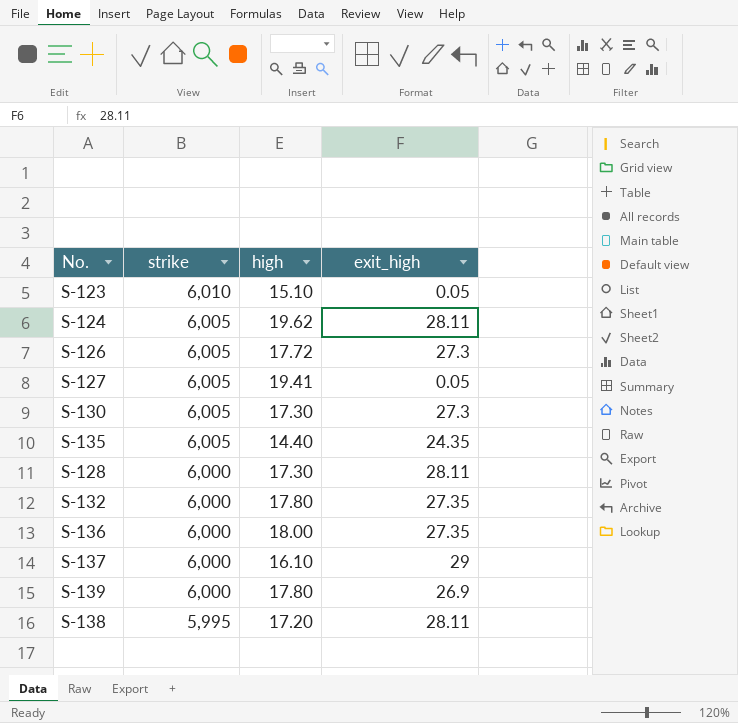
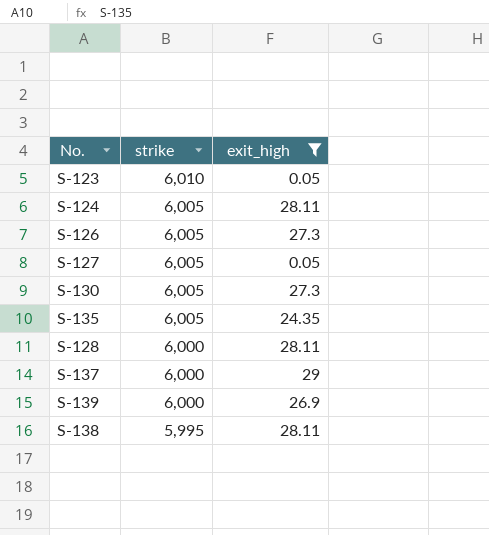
filter: none -> exit_high != 27.35
column high | position: 3 -> none

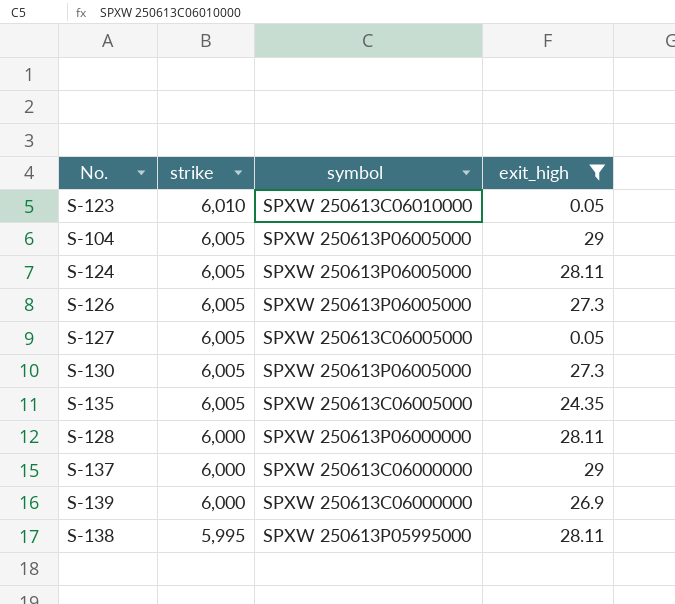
column symbol | position: none -> 3
row S-104: none -> 6,005 | SPXW 250613P06005000 | 29

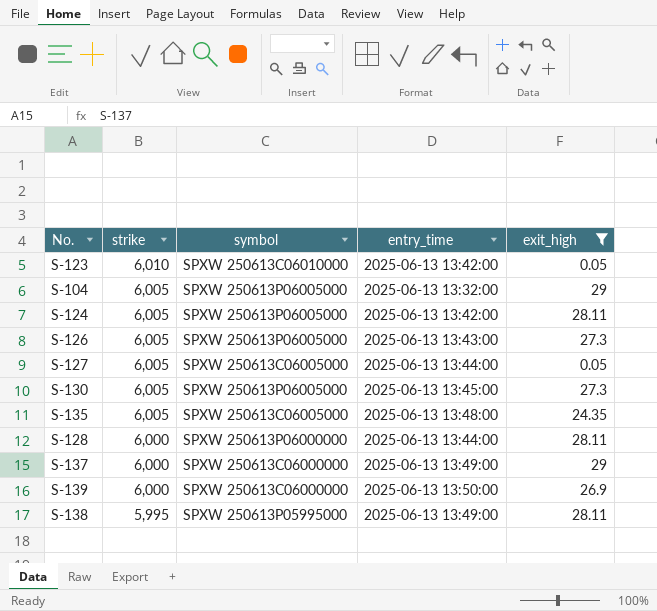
column entry_time | position: none -> 4

